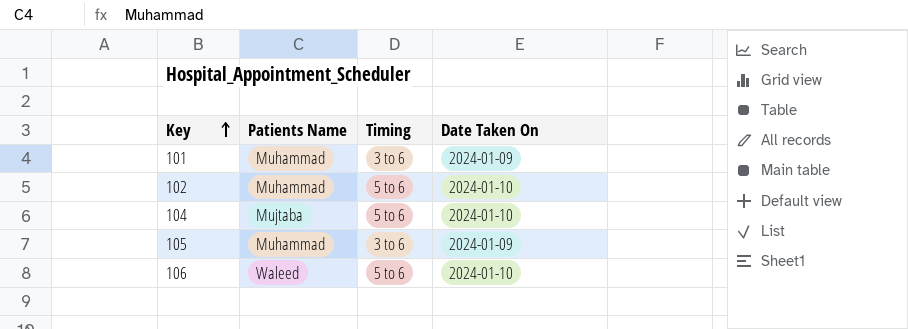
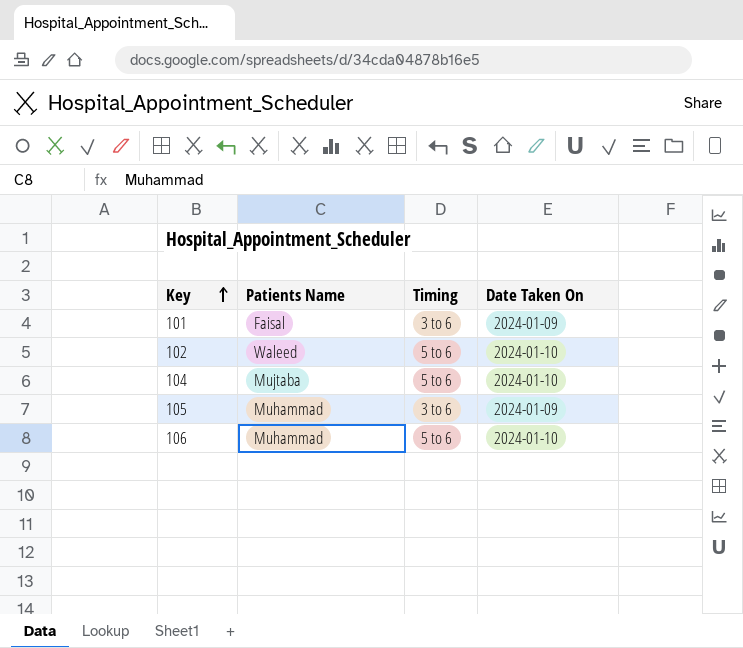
101 | Patients Name: Muhammad -> Faisal
102 | Patients Name: Muhammad -> Waleed
106 | Patients Name: Waleed -> Muhammad

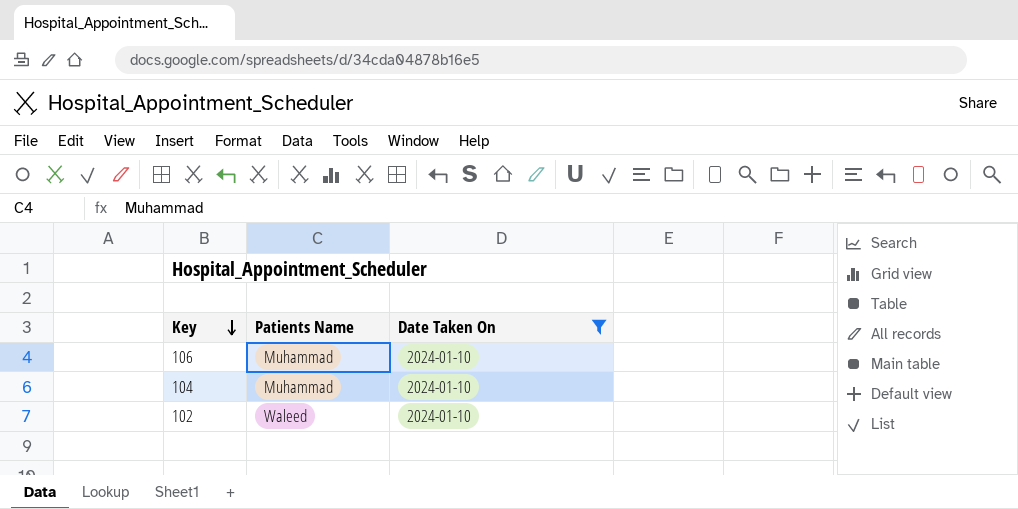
filter: none -> Date Taken On = 2024-01-10
row order: Key ascending -> Key descending
column Timing | position: 3 -> none
104 | Patients Name: Mujtaba -> Muhammad

